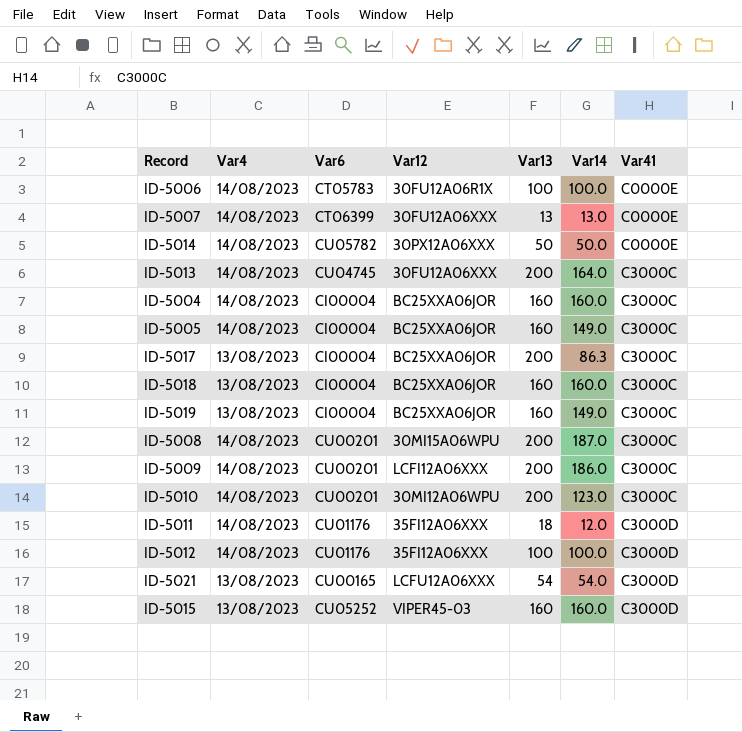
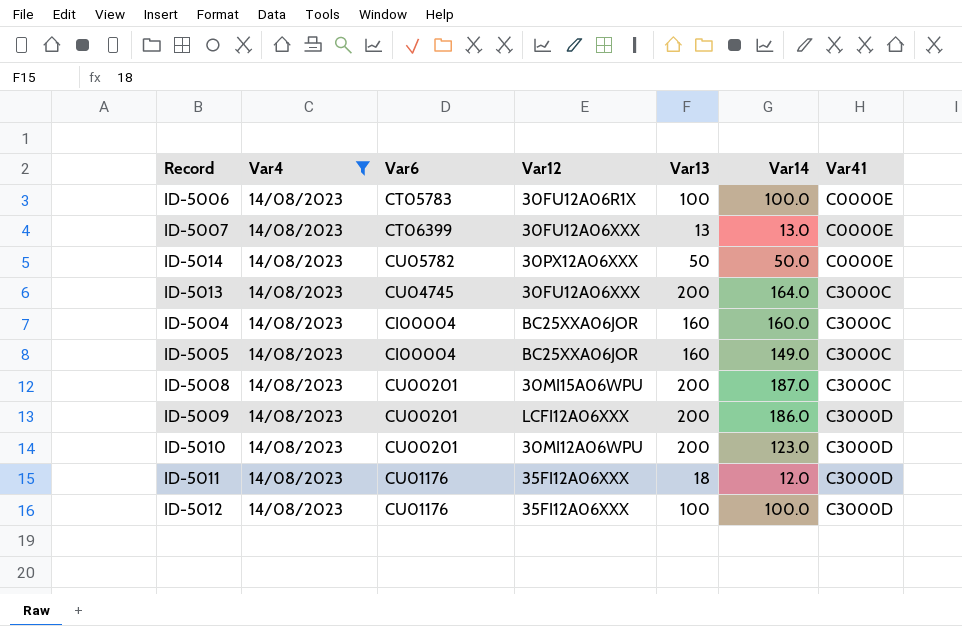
filter: none -> Var4 = 14/08/2023
ID-5009 | Var41: C3000C -> C3000D
ID-5010 | Var41: C3000C -> C3000D

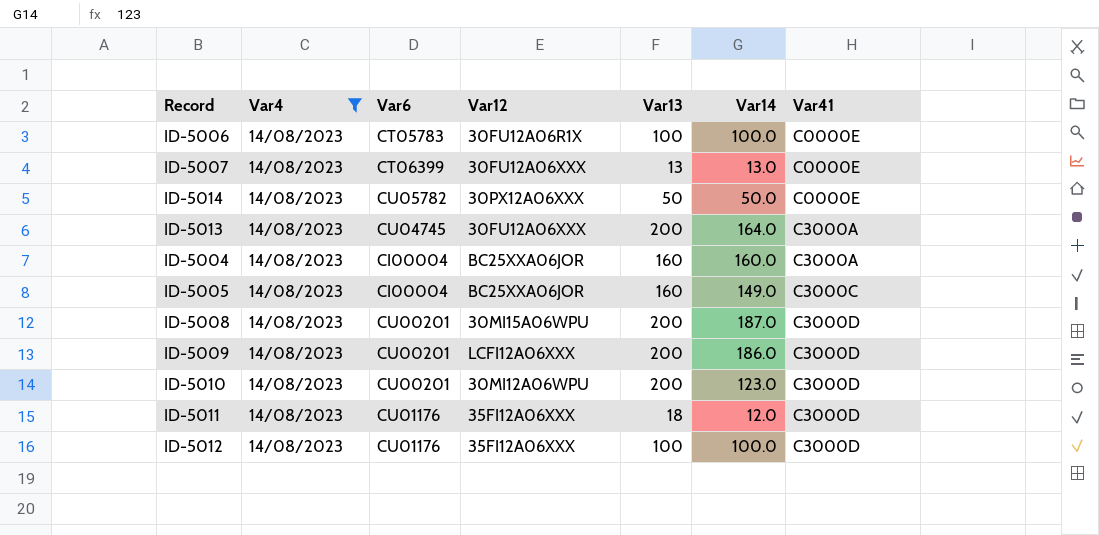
ID-5013 | Var41: C3000C -> C3000A
ID-5004 | Var41: C3000C -> C3000A
ID-5008 | Var41: C3000C -> C3000D

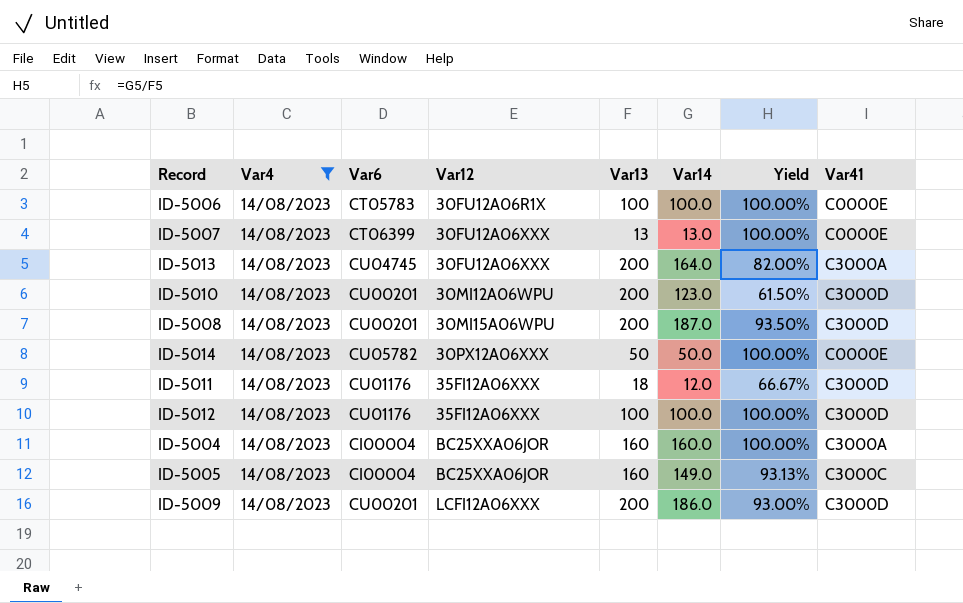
row order: Var41 ascending -> Var12 ascending
column Yield | formula: none -> [Var14] / [Var13]

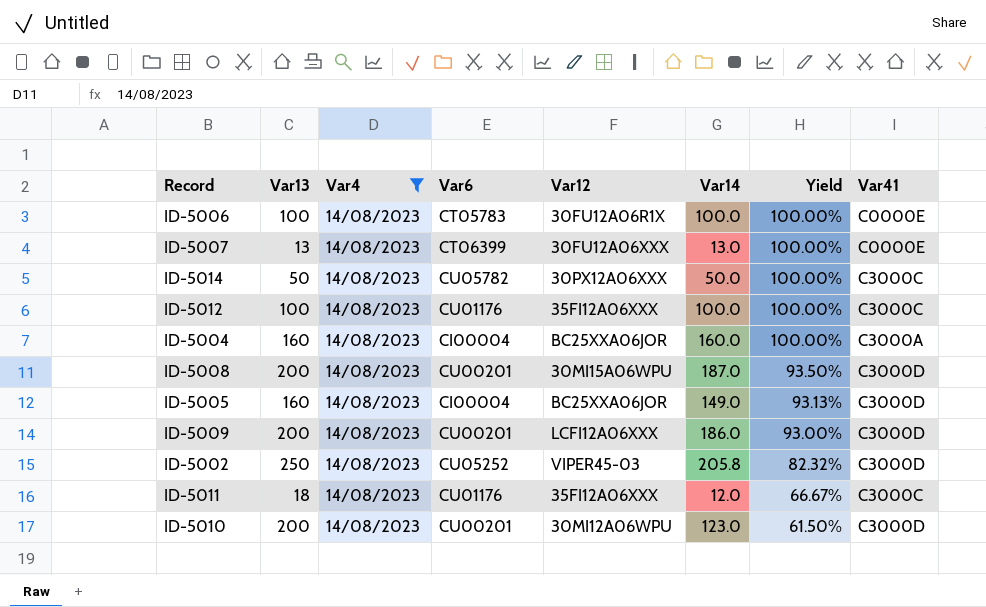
row order: Var12 ascending -> Yield descending
column Var13 | position: 5 -> 2
row ID-5013: 14/08/2023 | CU04745 | 30FU12A06XXX | 200 | 164.0 | 82.00% | C3000A -> none
ID-5014 | Var41: C0000E -> C3000C
ID-5012 | Var41: C3000D -> C3000C
ID-5005 | Var41: C3000C -> C3000D
row ID-5002: none -> 250 | 14/08/2023 | CU05252 | VIPER45-03 | 205.8 | 82.32% | C3000D
ID-5011 | Var41: C3000D -> C3000C

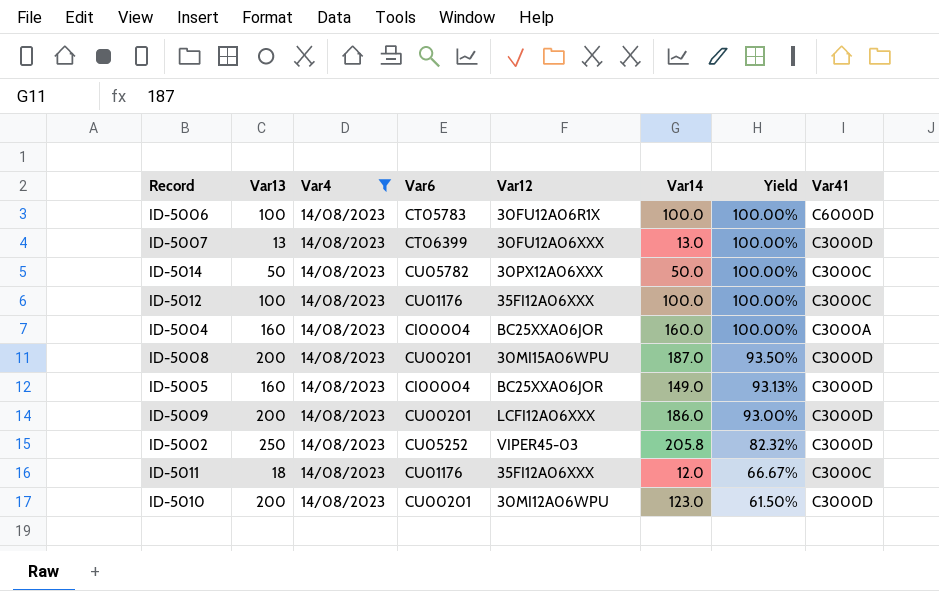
ID-5006 | Var41: C0000E -> C6000D
ID-5007 | Var41: C0000E -> C3000D

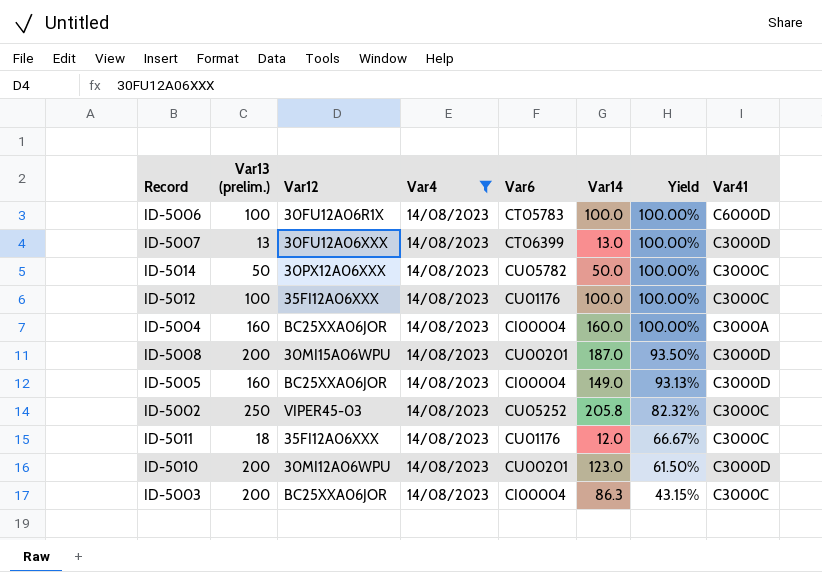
column name: Var13 -> Var13 (prelim.)
column Var12 | position: 5 -> 3
row ID-5009: 200 | 14/08/2023 | CU00201 | LCFI12A06XXX | 186.0 | 93.00% | C3000D -> none
ID-5002 | Var41: C3000D -> C3000C
row ID-5003: none -> 200 | BC25XXA06JOR | 14/08/2023 | CI00004 | 86.3 | 43.15% | C3000C

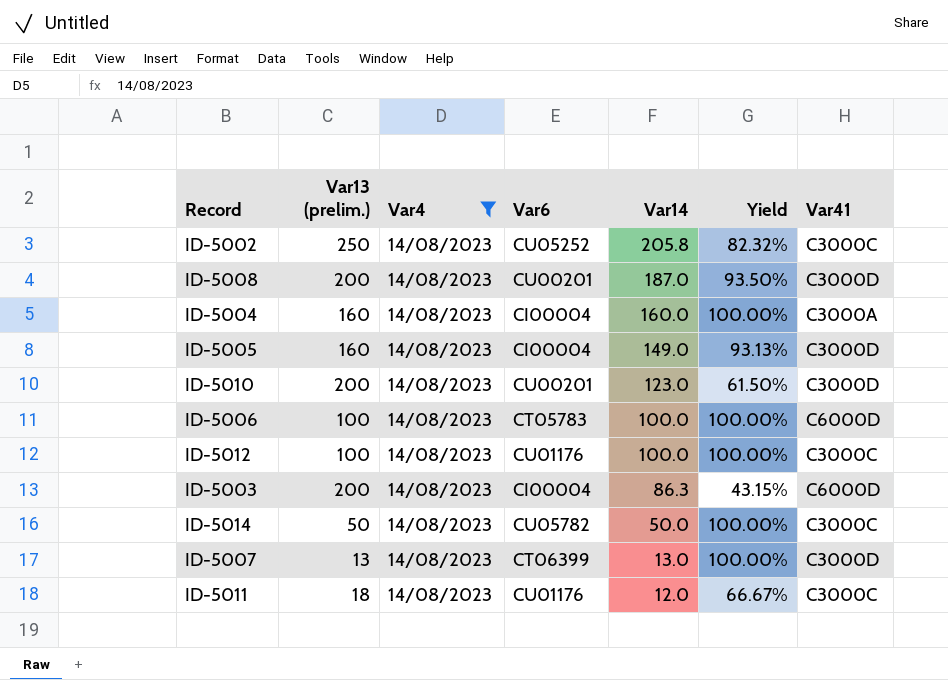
row order: Yield descending -> Var14 descending
column Var12 | position: 3 -> none
ID-5003 | Var41: C3000C -> C6000D

